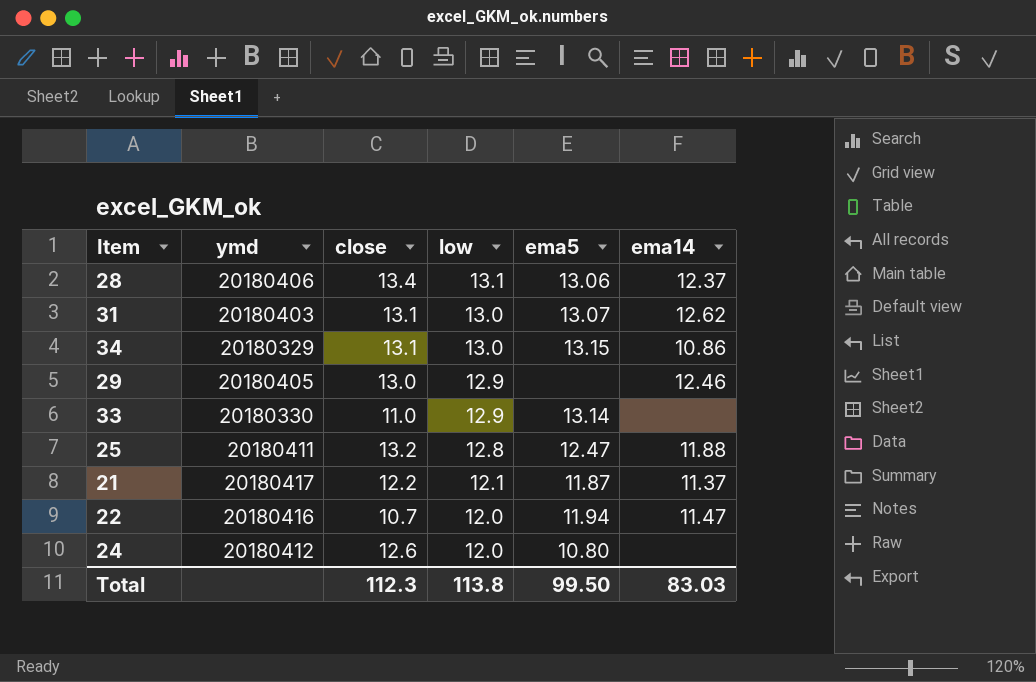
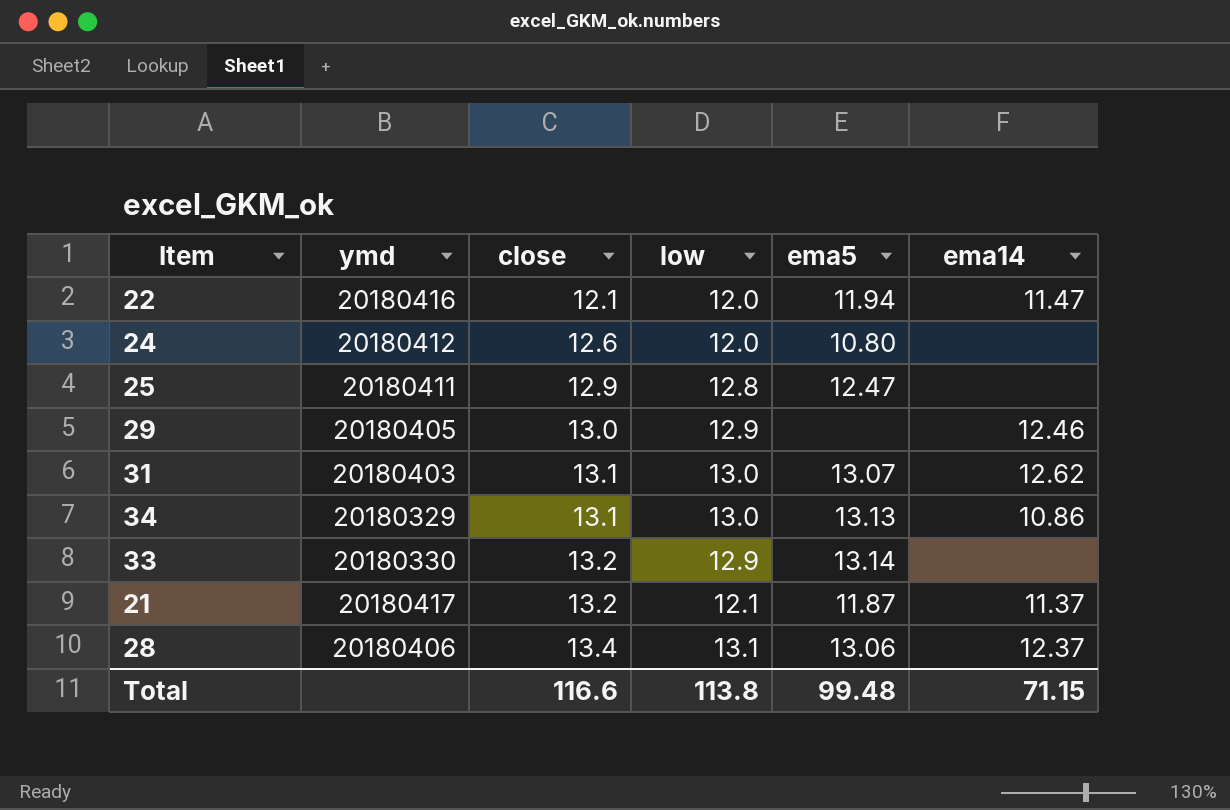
row order: low descending -> close ascending
22 | close: 10.7 -> 12.1
25 | close: 13.2 -> 12.9
25 | ema14: 11.88 -> none
34 | ema5: 13.15 -> 13.13
33 | close: 11.0 -> 13.2
21 | close: 12.2 -> 13.2
Total | close: 112.3 -> 116.6
Total | ema5: 99.50 -> 99.48
Total | ema14: 83.03 -> 71.15

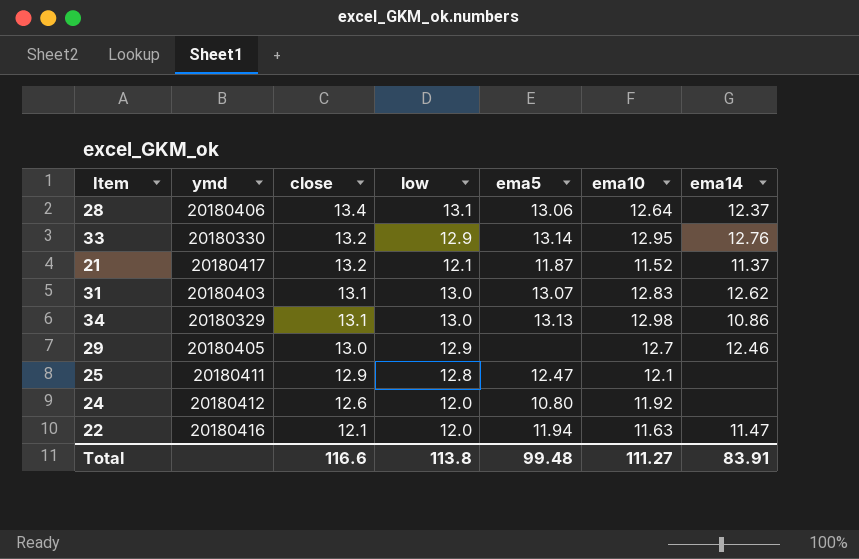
row order: close ascending -> close descending
column ema10 | position: none -> 6
33 | ema14: none -> 12.76
Total | ema14: 71.15 -> 83.91

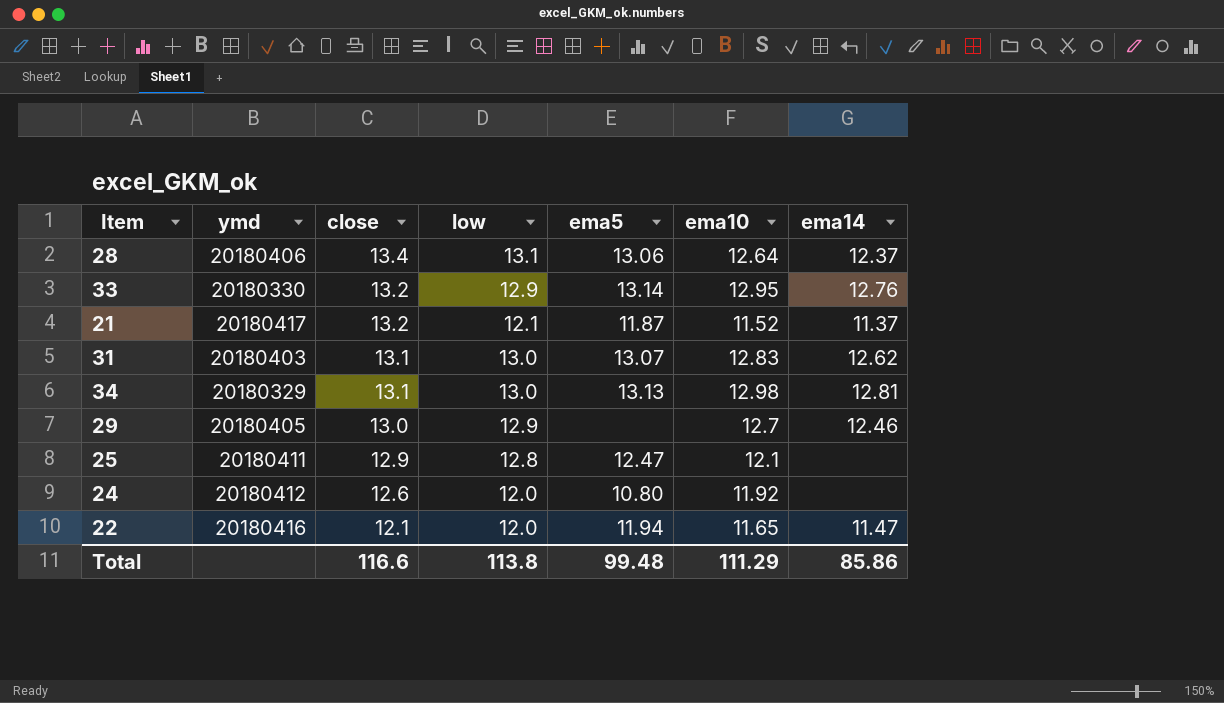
34 | ema14: 10.86 -> 12.81
22 | ema10: 11.63 -> 11.65
Total | ema10: 111.27 -> 111.29
Total | ema14: 83.91 -> 85.86

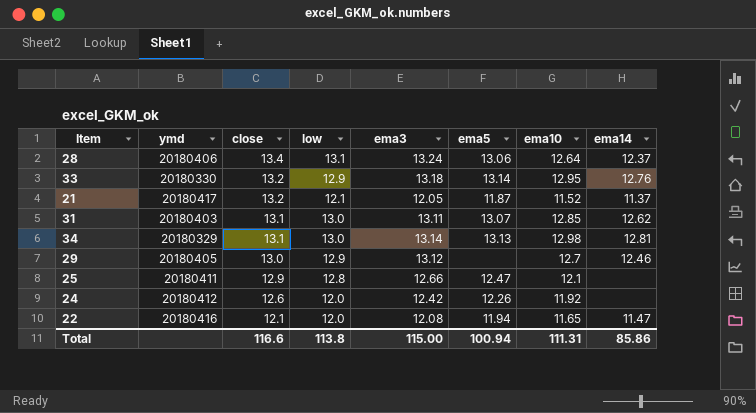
column ema3 | position: none -> 5
31 | ema10: 12.83 -> 12.85
24 | ema5: 10.80 -> 12.26
Total | ema5: 99.48 -> 100.94
Total | ema10: 111.29 -> 111.31

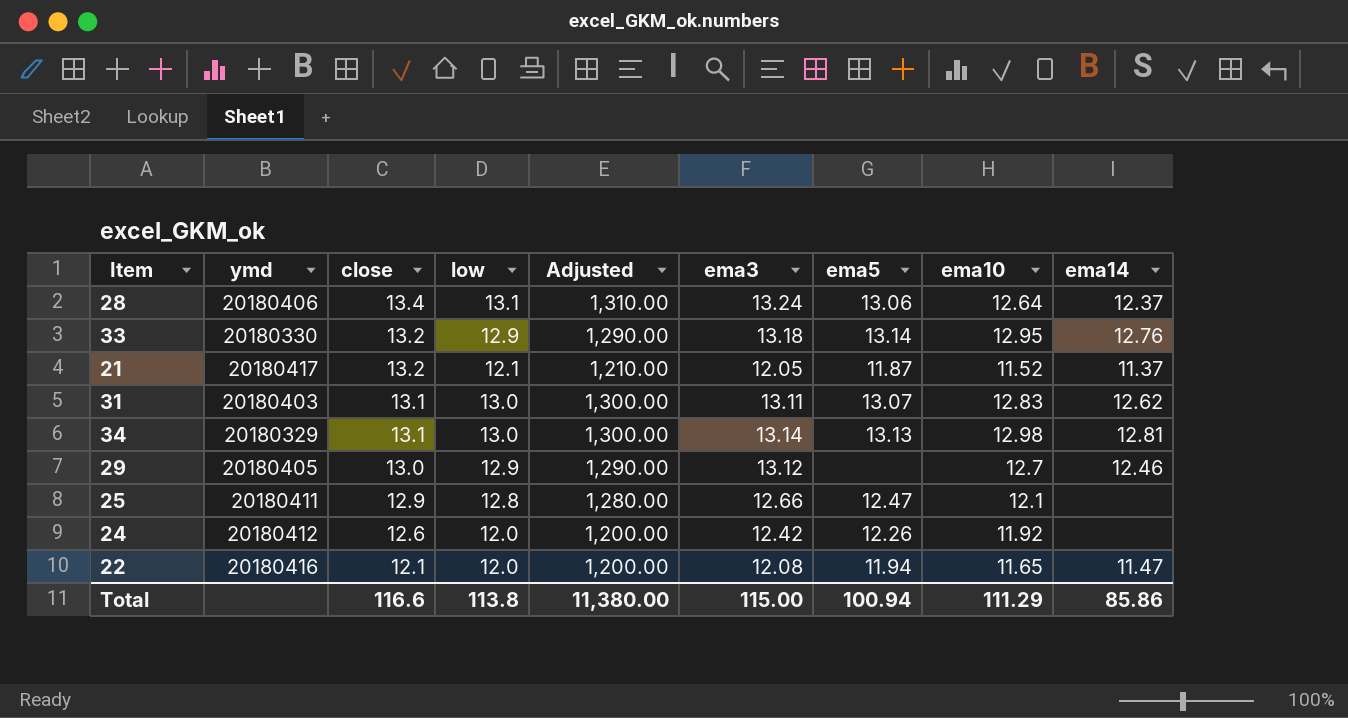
column Adjusted | formula: none -> [low] * 100
31 | ema10: 12.85 -> 12.83
Total | ema10: 111.31 -> 111.29

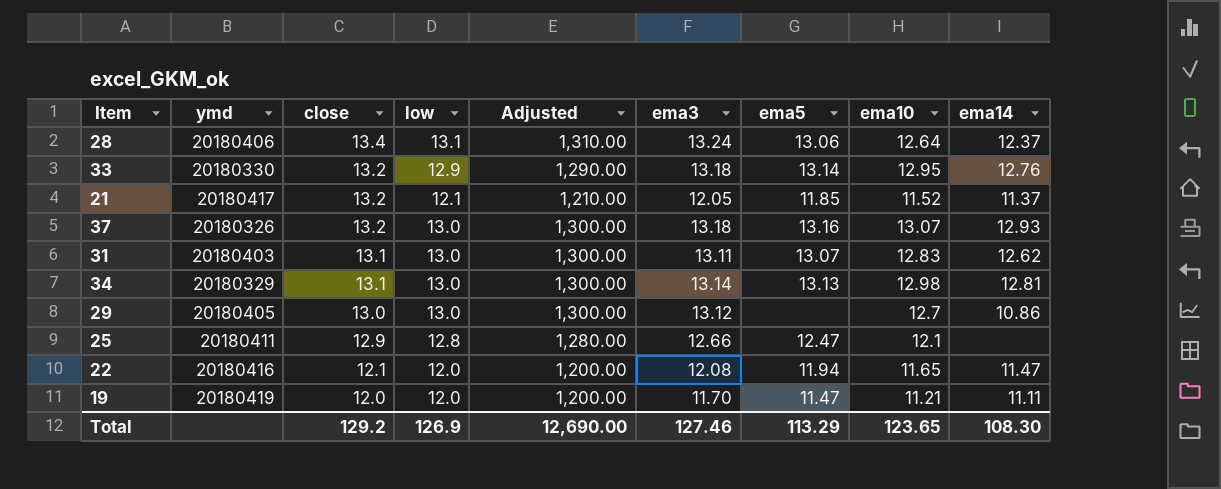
row 24: 20180412 | 12.6 | 12.0 | 1,200.00 | 12.42 | 12.26 | 11.92 | none -> none
21 | ema5: 11.87 -> 11.85
row 37: none -> 20180326 | 13.2 | 13.0 | 1,300.00 | 13.18 | 13.16 | 13.07 | 12.93
29 | low: 12.9 -> 13.0
29 | Adjusted: 1,290.00 -> 1,300.00
29 | ema14: 12.46 -> 10.86
row 19: none -> 20180419 | 12.0 | 12.0 | 1,200.00 | 11.70 | 11.47 | 11.21 | 11.11
Total | close: 116.6 -> 129.2
Total | low: 113.8 -> 126.9
Total | Adjusted: 11,380.00 -> 12,690.00
Total | ema3: 115.00 -> 127.46
Total | ema5: 100.94 -> 113.29
Total | ema10: 111.29 -> 123.65
Total | ema14: 85.86 -> 108.30

